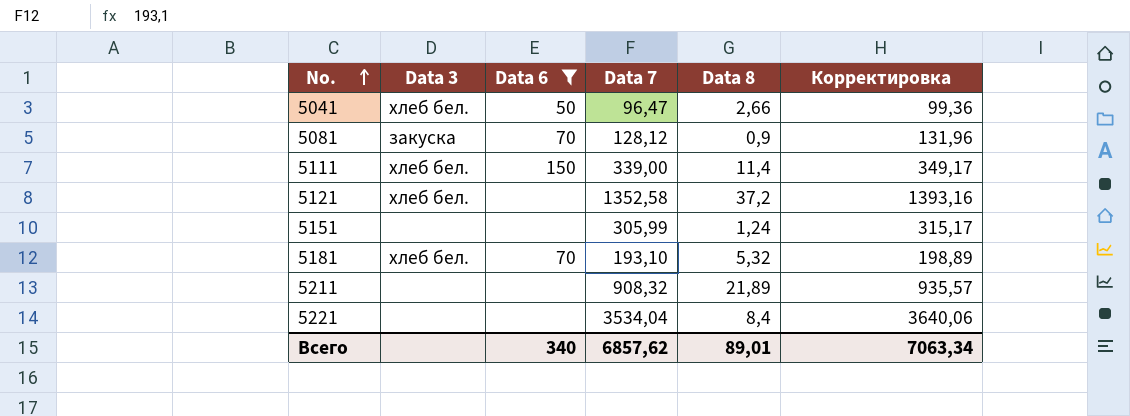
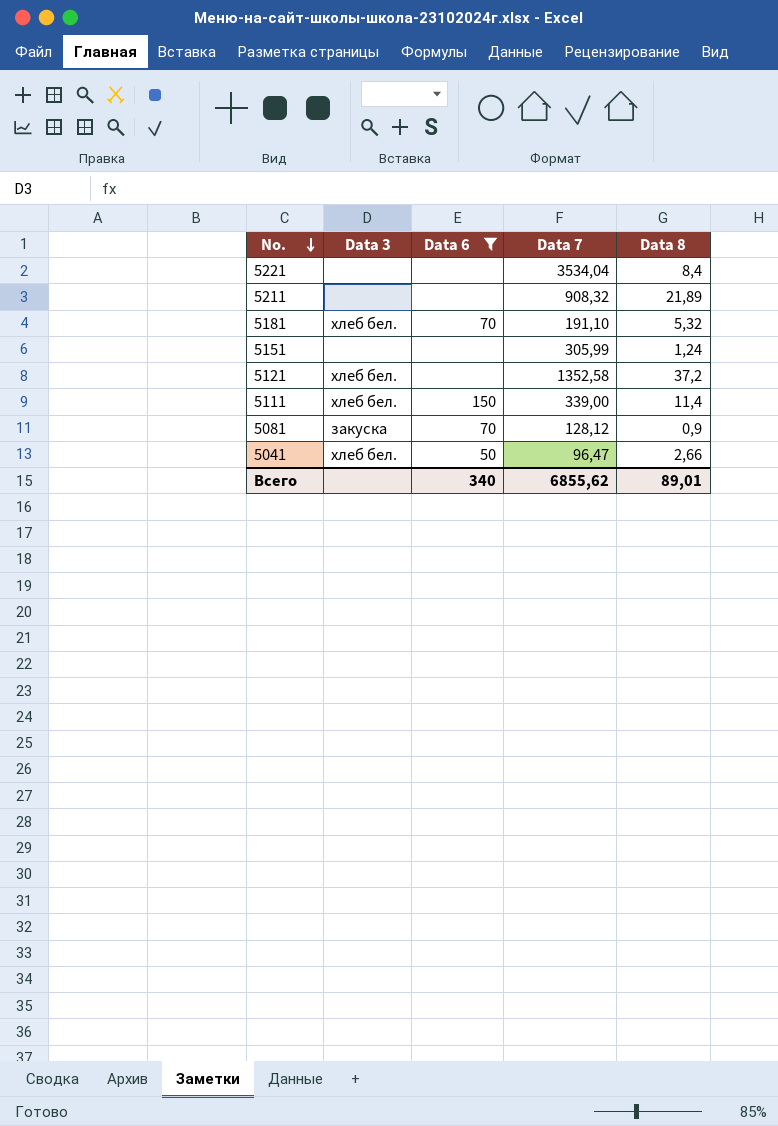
row order: No. ascending -> No. descending
column Корректировка | formula: [Data 7] * 1,03 -> none
5181 | Data 7: 193,10 -> 191,10
Всего | Data 7: 6857,62 -> 6855,62

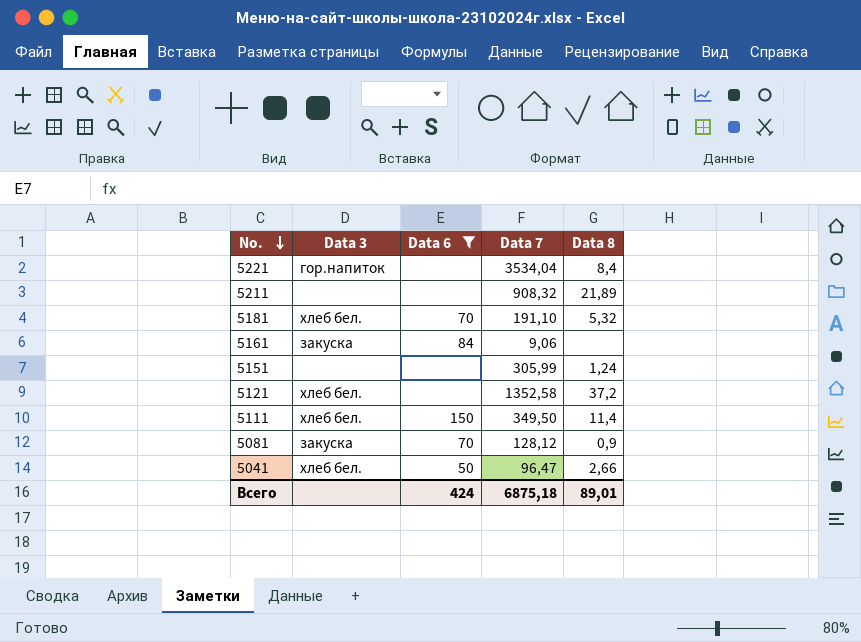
5221 | Data 3: none -> гор.напиток
row 5161: none -> закуска | 84 | 9,06 | none
5111 | Data 7: 339,00 -> 349,50
Всего | Data 6: 340 -> 424
Всего | Data 7: 6855,62 -> 6875,18

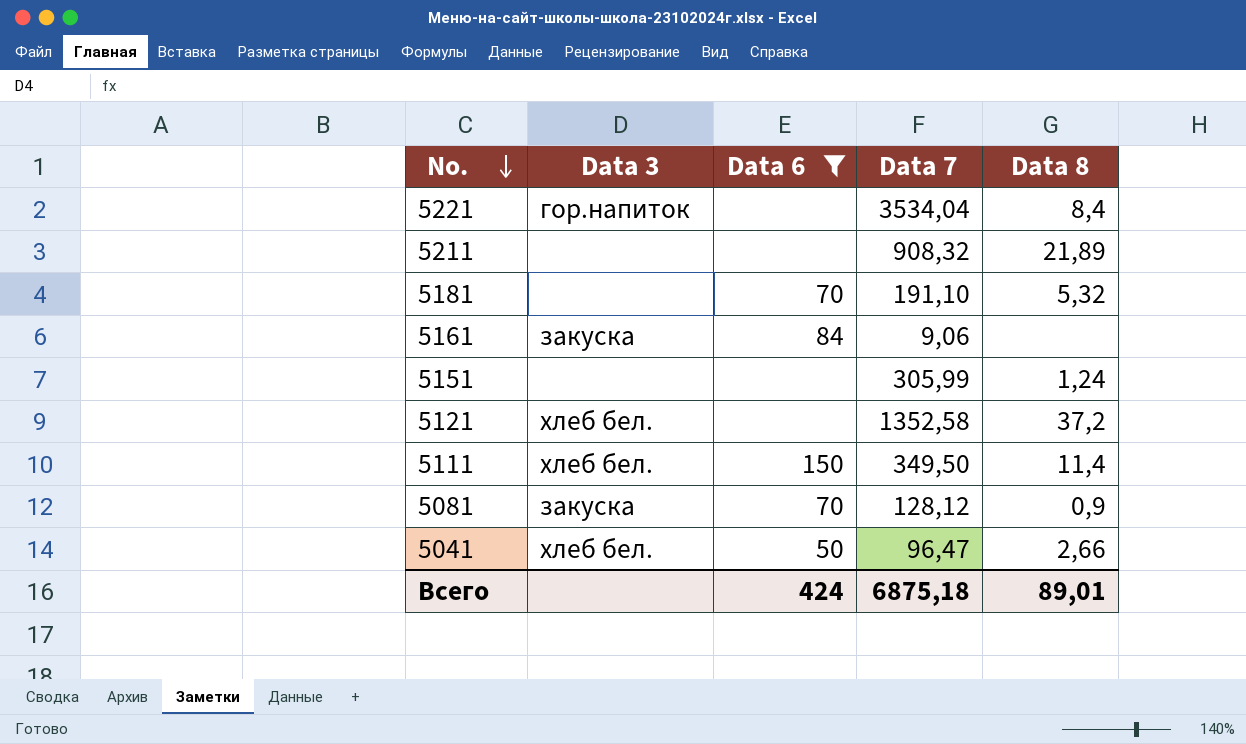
5181 | Data 3: хлеб бел. -> none

